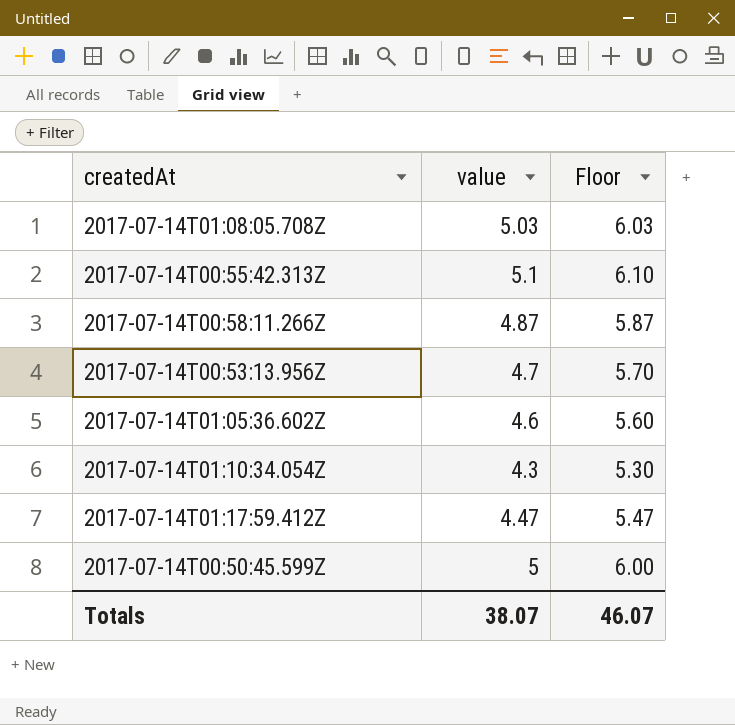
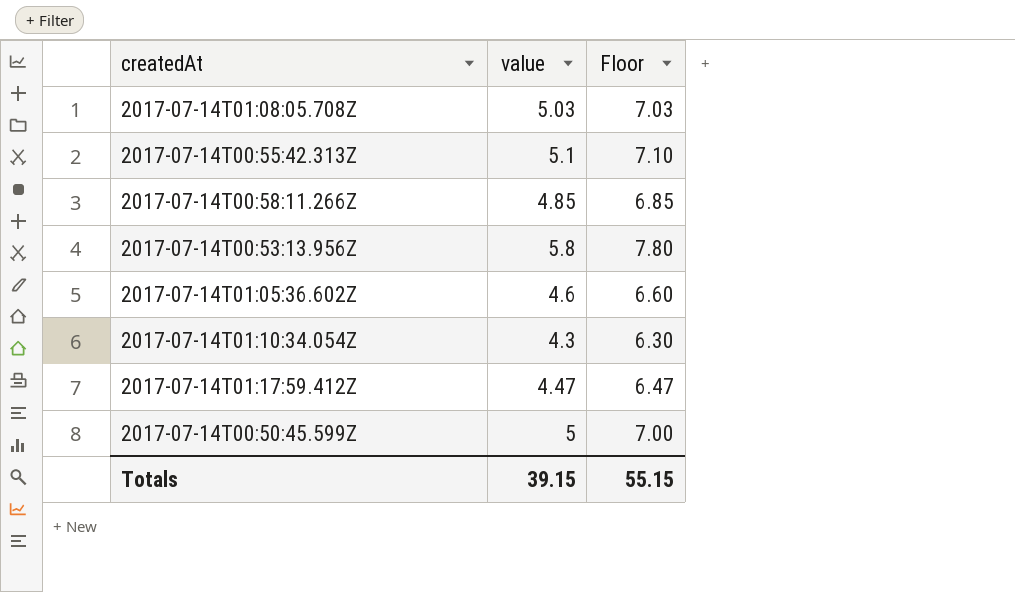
column Floor | formula: [value] + 1 -> [value] + 2
2017-07-14T00:58:11.266Z | value: 4.87 -> 4.85
2017-07-14T00:53:13.956Z | value: 4.7 -> 5.8
Totals | value: 38.07 -> 39.15
Totals | Floor: 46.07 -> 55.15

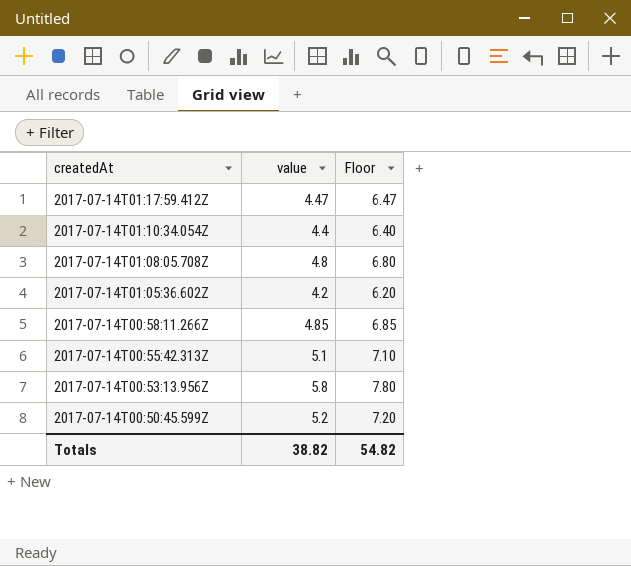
row order: none -> createdAt descending
2017-07-14T01:10:34.054Z | value: 4.3 -> 4.4
2017-07-14T01:10:34.054Z | Floor: 6.30 -> 6.40
2017-07-14T01:08:05.708Z | value: 5.03 -> 4.8
2017-07-14T01:08:05.708Z | Floor: 7.03 -> 6.80
2017-07-14T01:05:36.602Z | value: 4.6 -> 4.2
2017-07-14T01:05:36.602Z | Floor: 6.60 -> 6.20
2017-07-14T00:50:45.599Z | value: 5 -> 5.2
2017-07-14T00:50:45.599Z | Floor: 7.00 -> 7.20
Totals | value: 39.15 -> 38.82
Totals | Floor: 55.15 -> 54.82

